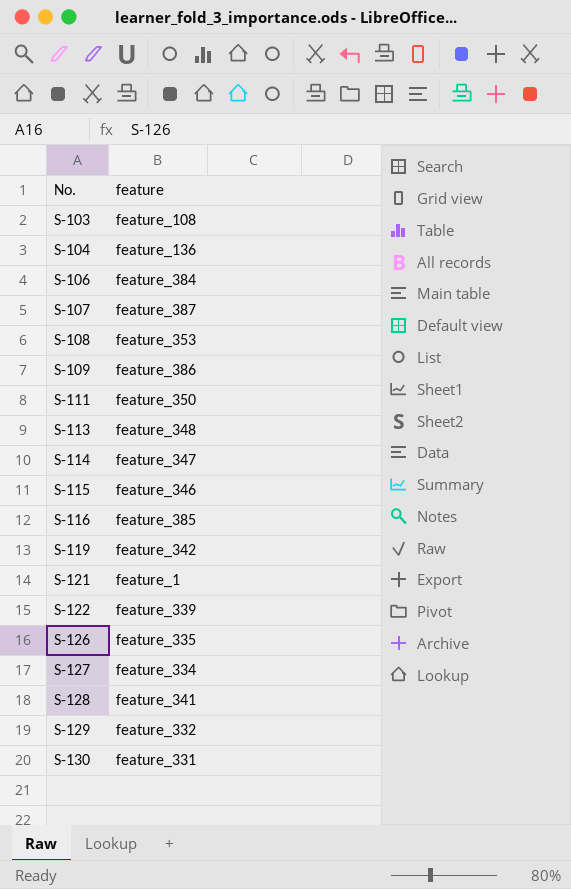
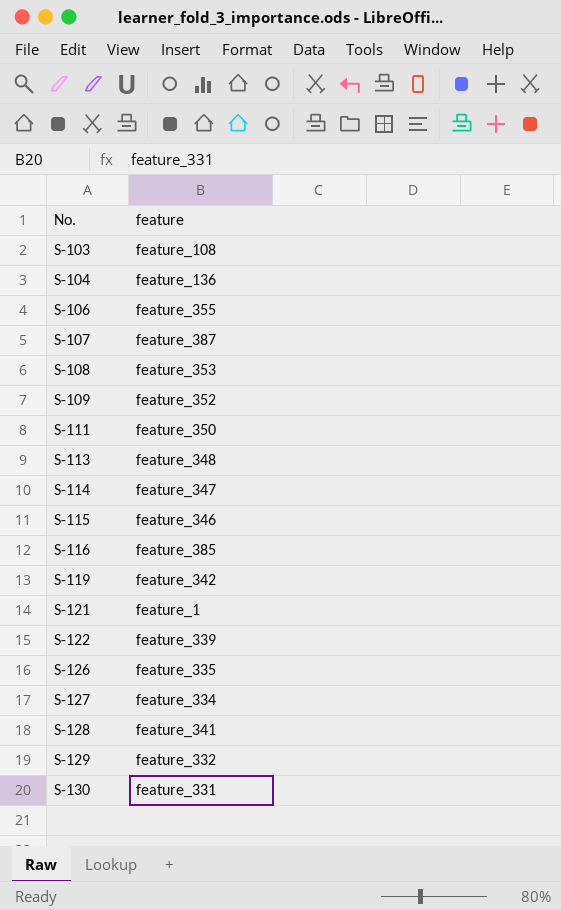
S-106 | feature: feature_384 -> feature_355
S-109 | feature: feature_386 -> feature_352

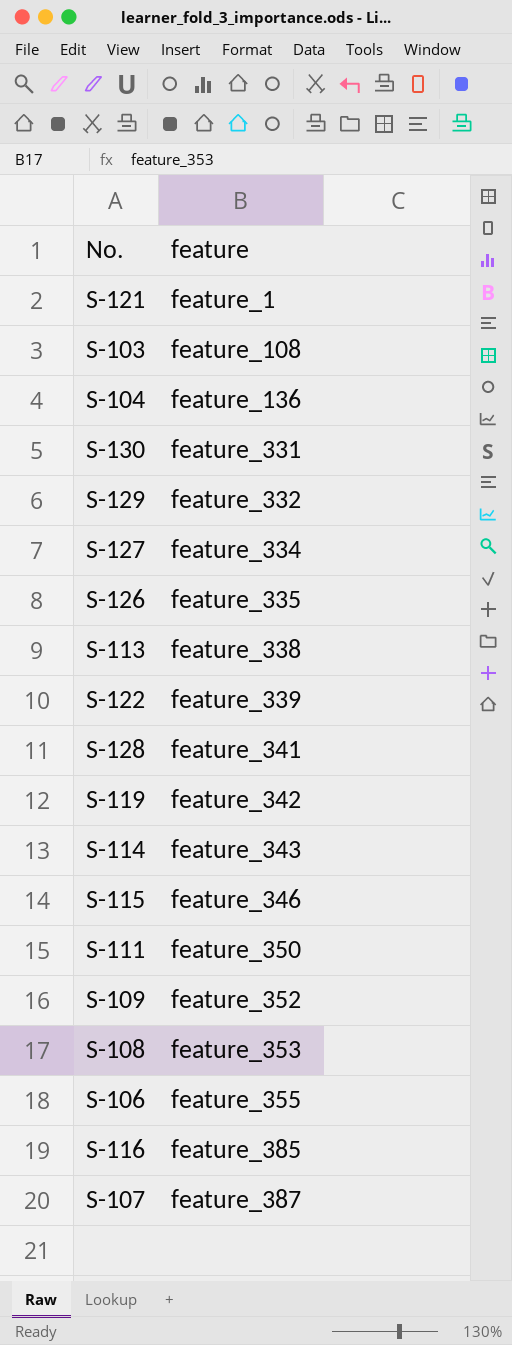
row order: No. ascending -> feature ascending
S-113 | feature: feature_348 -> feature_338
S-114 | feature: feature_347 -> feature_343

